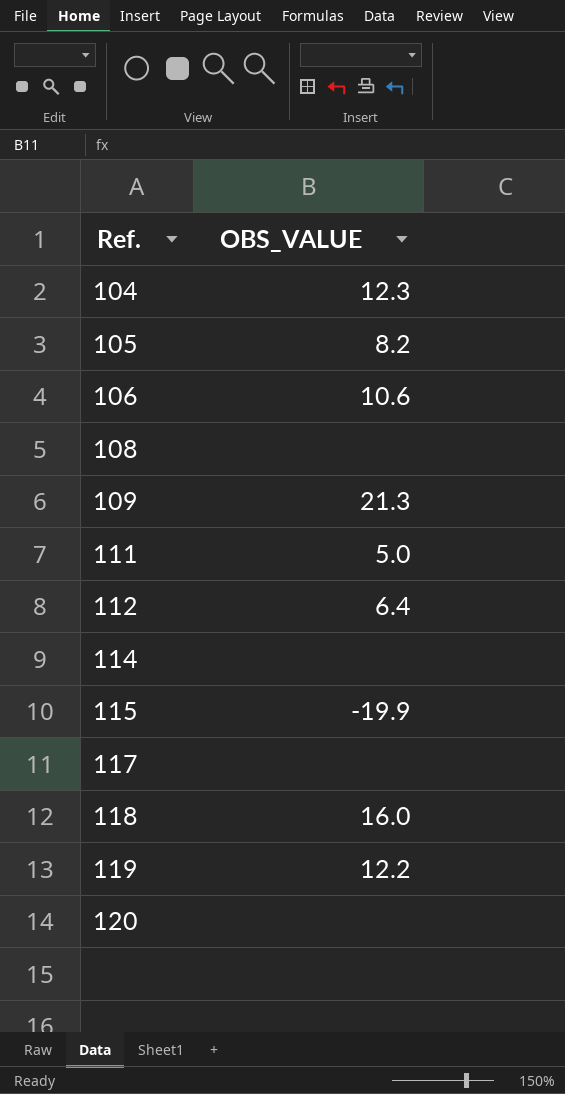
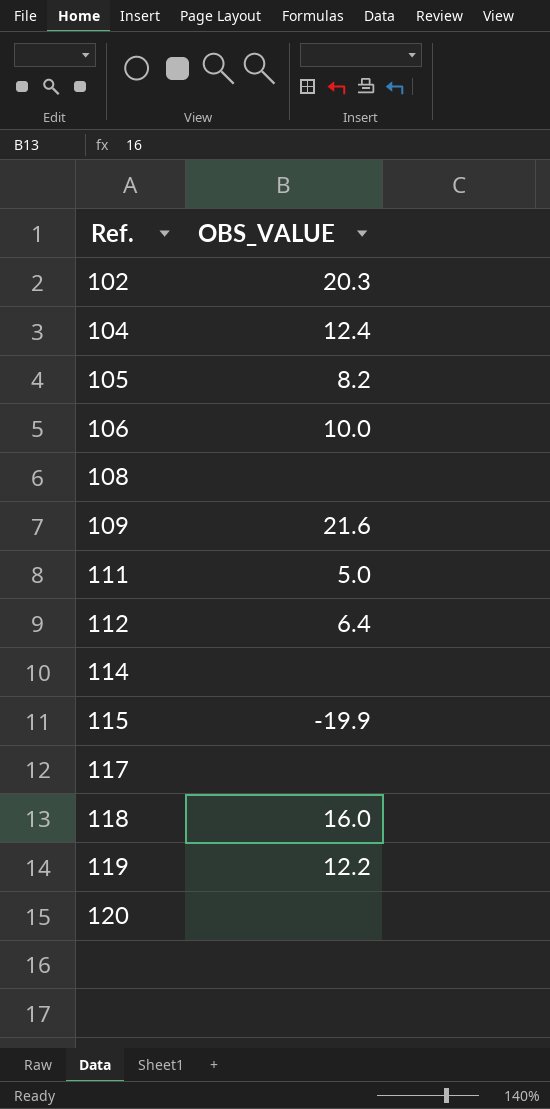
row 102: none -> 20.3
104 | OBS_VALUE: 12.3 -> 12.4
106 | OBS_VALUE: 10.6 -> 10.0
109 | OBS_VALUE: 21.3 -> 21.6

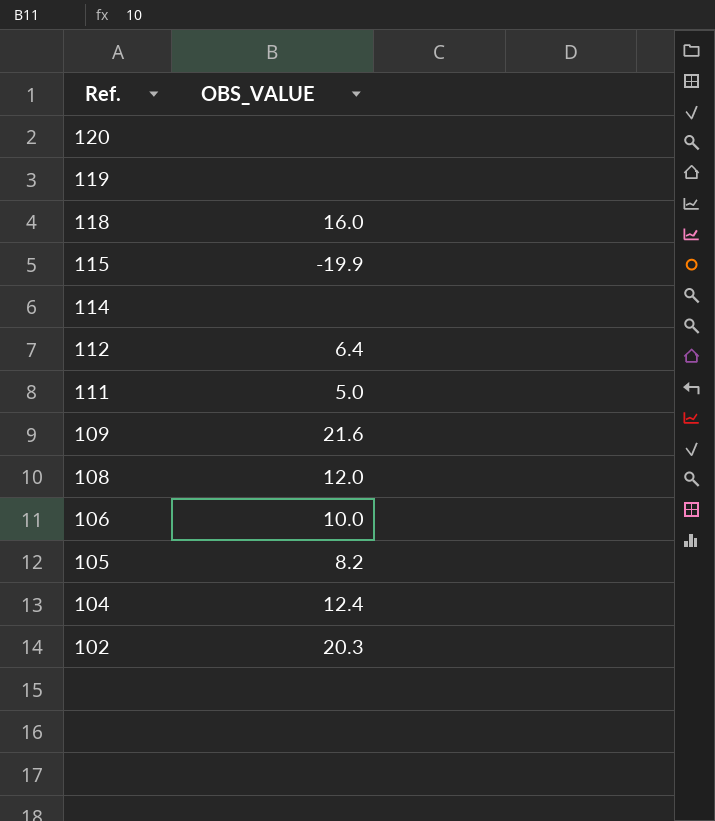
row order: Ref. ascending -> Ref. descending
row 117: none -> none
119 | OBS_VALUE: 12.2 -> none
108 | OBS_VALUE: none -> 12.0

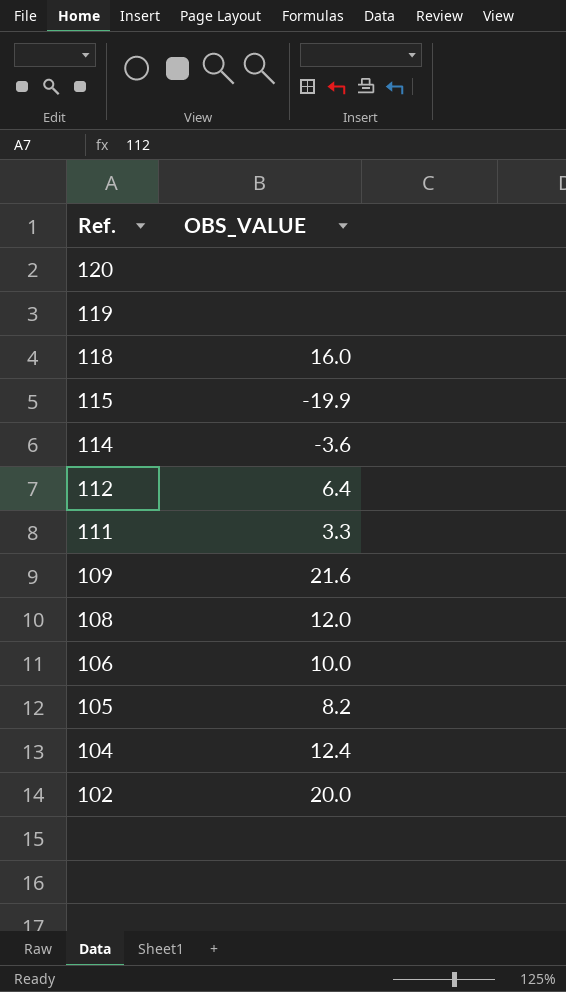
114 | OBS_VALUE: none -> -3.6
111 | OBS_VALUE: 5.0 -> 3.3
102 | OBS_VALUE: 20.3 -> 20.0

